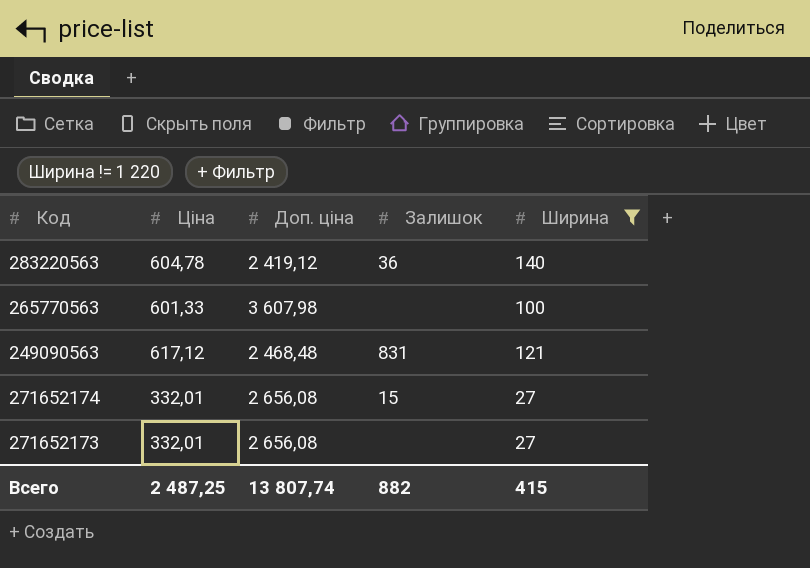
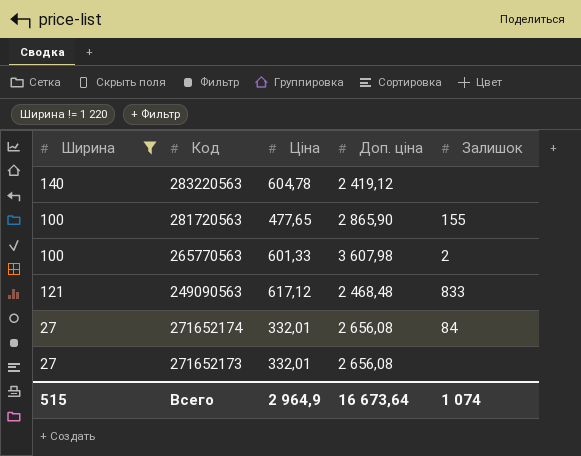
column Ширина | position: 5 -> 1
283220563 | Залишок: 36 -> none
row 281720563: none -> 100 | 477,65 | 2 865,90 | 155
265770563 | Залишок: none -> 2
249090563 | Залишок: 831 -> 833
271652174 | Залишок: 15 -> 84
Всего | Ширина: 415 -> 515
Всего | Ціна: 2 487,25 -> 2 964,9
Всего | Доп. ціна: 13 807,74 -> 16 673,64
Всего | Залишок: 882 -> 1 074

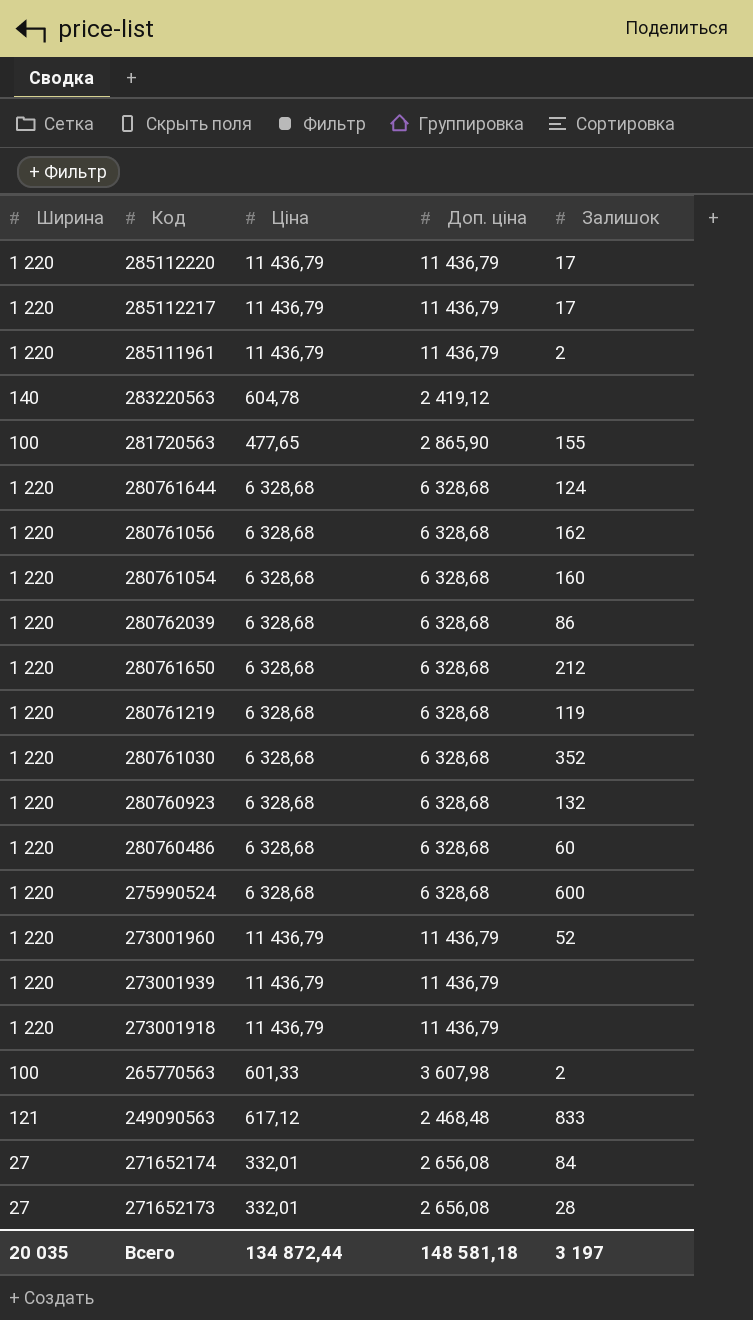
filter: Ширина != 1 220 -> none
271652173 | Залишок: none -> 28
Всего | Ширина: 515 -> 20 035
Всего | Ціна: 2 964,9 -> 134 872,44
Всего | Доп. ціна: 16 673,64 -> 148 581,18
Всего | Залишок: 1 074 -> 3 197

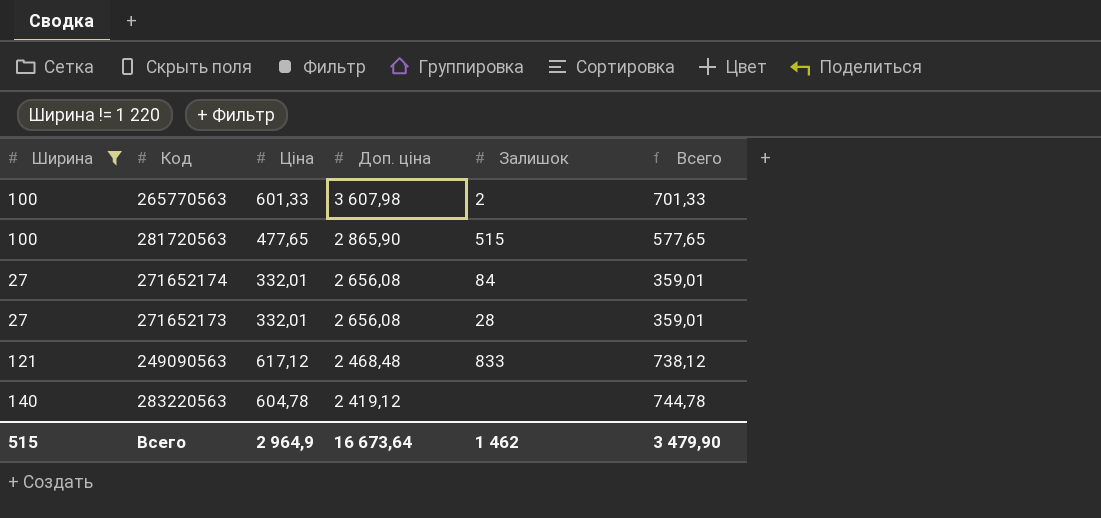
filter: none -> Ширина != 1 220
row order: none -> Доп. ціна descending
column Всего | formula: none -> [Ширина] + [Ціна]
281720563 | Залишок: 155 -> 515
Всего | Ширина: 20 035 -> 515
Всего | Ціна: 134 872,44 -> 2 964,9
Всего | Доп. ціна: 148 581,18 -> 16 673,64
Всего | Залишок: 3 197 -> 1 462

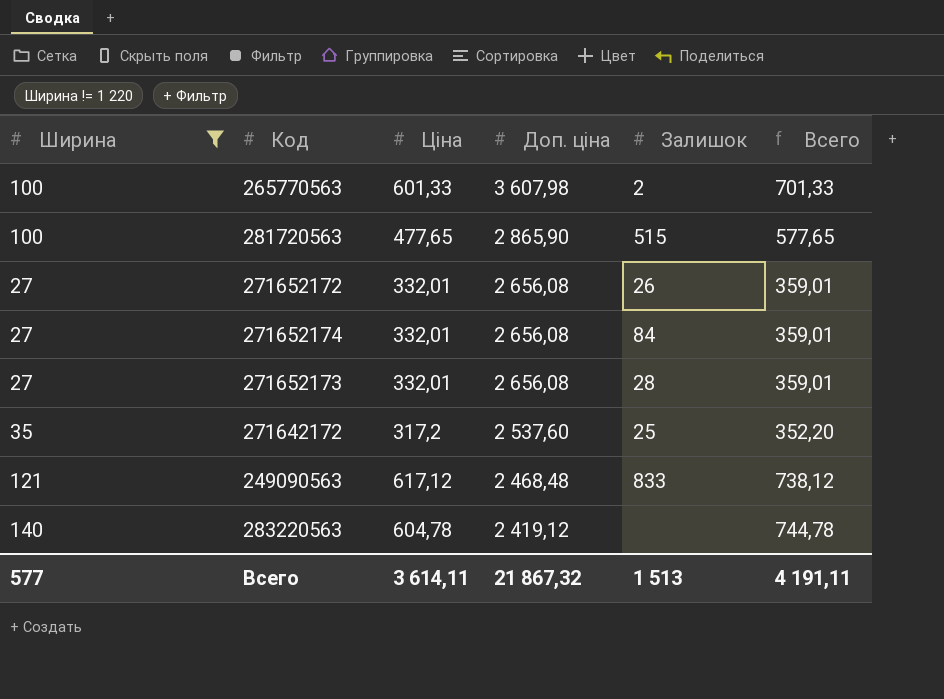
row 271652172: none -> 27 | 332,01 | 2 656,08 | 26 | 359,01
row 271642172: none -> 35 | 317,2 | 2 537,60 | 25 | 352,20
Всего | Ширина: 515 -> 577
Всего | Ціна: 2 964,9 -> 3 614,11
Всего | Доп. ціна: 16 673,64 -> 21 867,32
Всего | Залишок: 1 462 -> 1 513
Всего | Всего: 3 479,90 -> 4 191,11

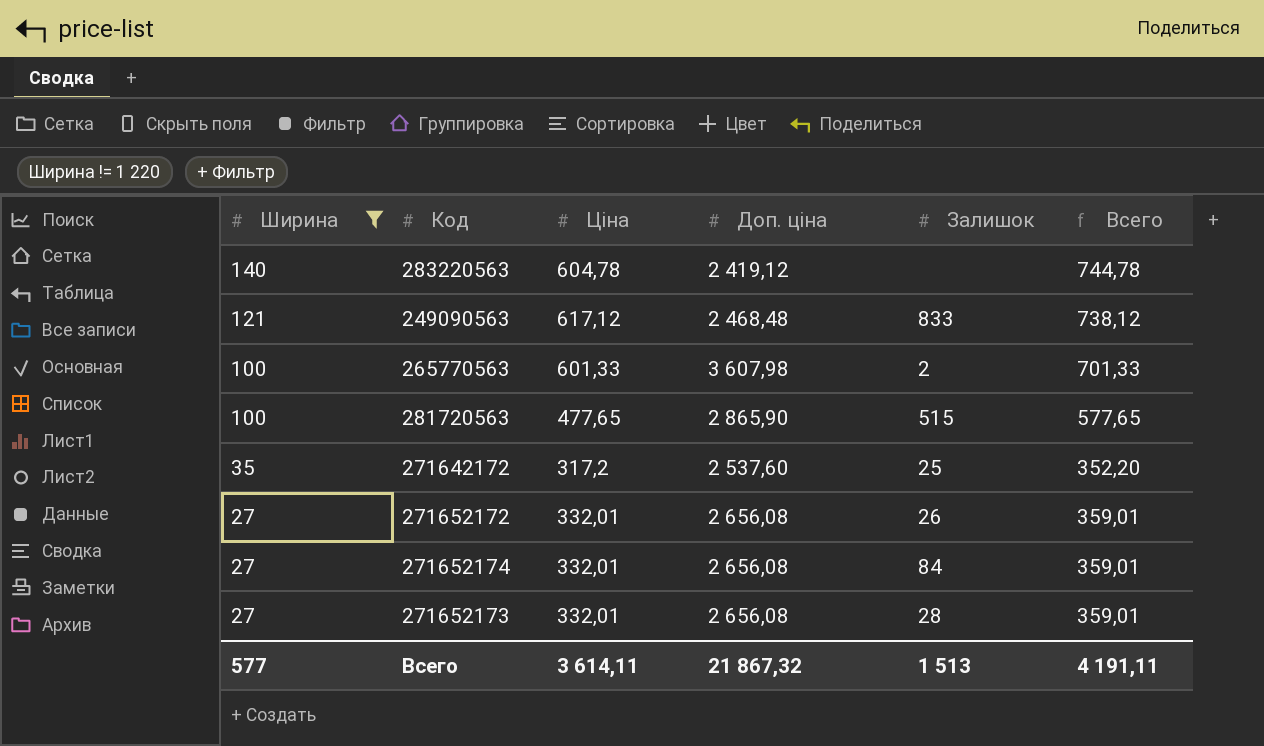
row order: Доп. ціна descending -> Ширина descending

